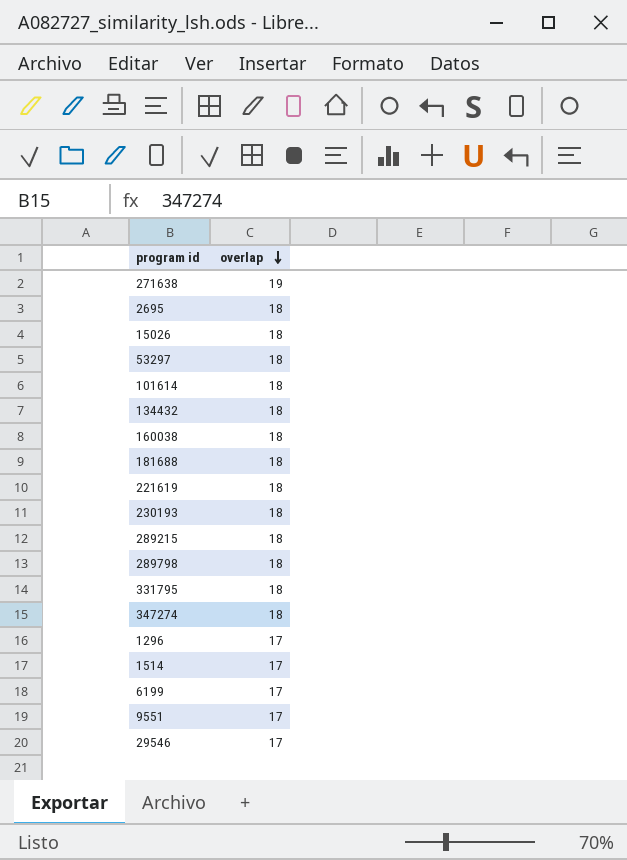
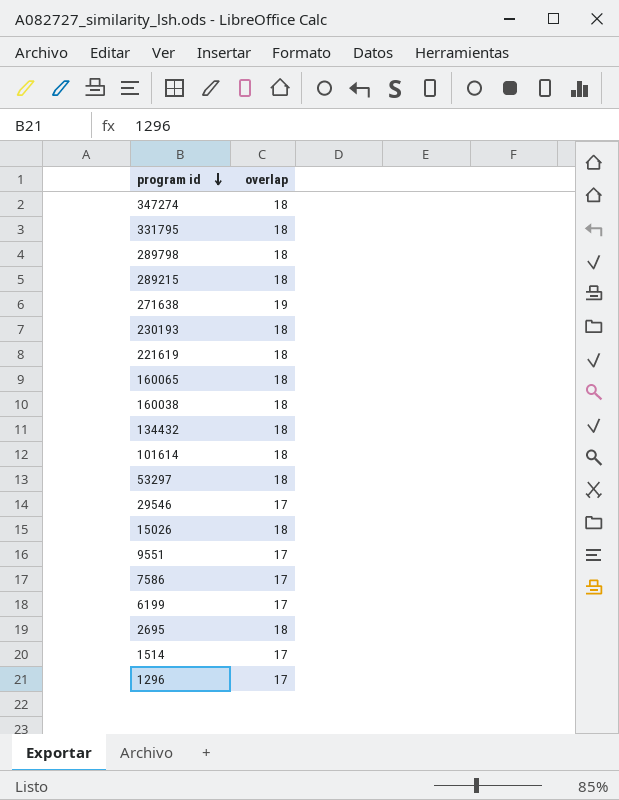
row order: overlap descending -> program id descending
row 181688: 18 -> none
row 160065: none -> 18
row 7586: none -> 17

